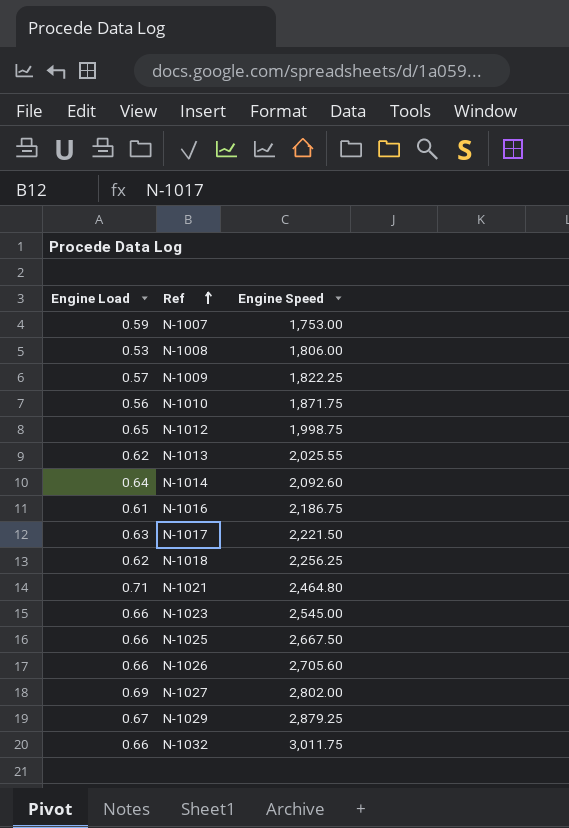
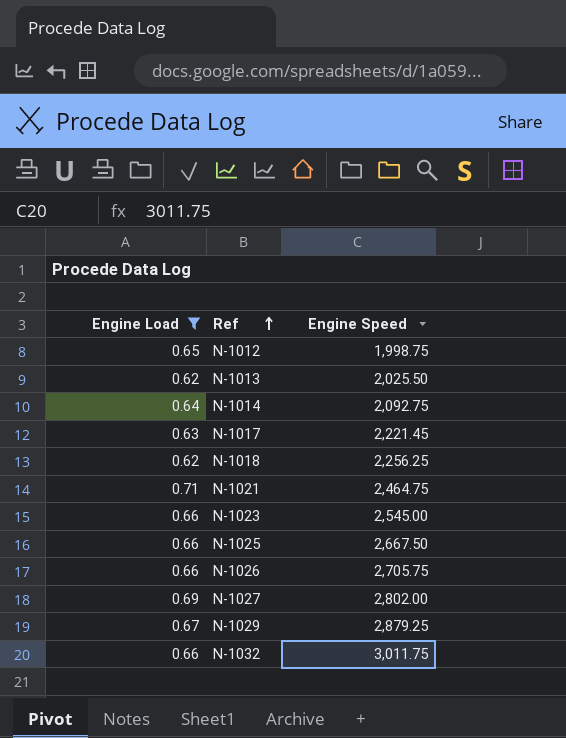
filter: none -> Engine Load >= 0.62
N-1013 | Engine Speed: 2,025.55 -> 2,025.50
N-1014 | Engine Speed: 2,092.60 -> 2,092.75
N-1017 | Engine Speed: 2,221.50 -> 2,221.45
N-1021 | Engine Speed: 2,464.80 -> 2,464.75
N-1026 | Engine Speed: 2,705.60 -> 2,705.75

